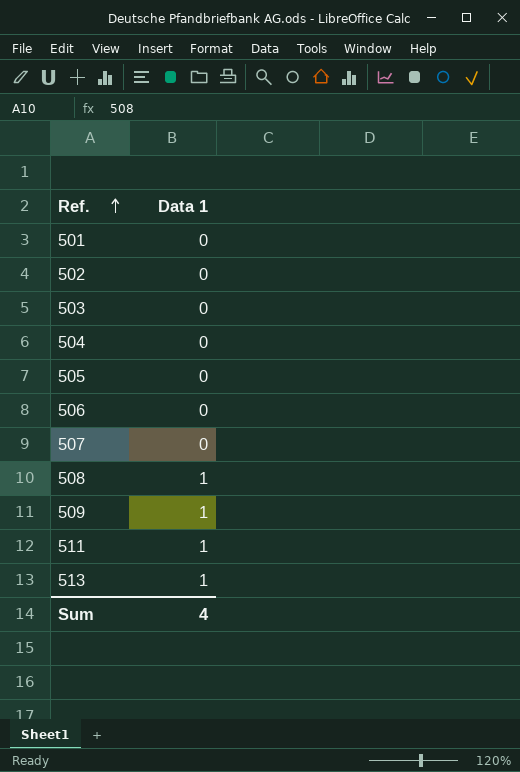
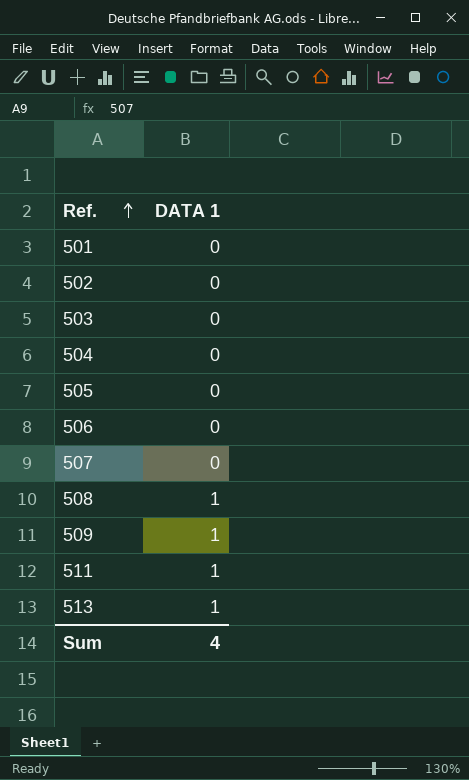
column name: Data 1 -> DATA 1

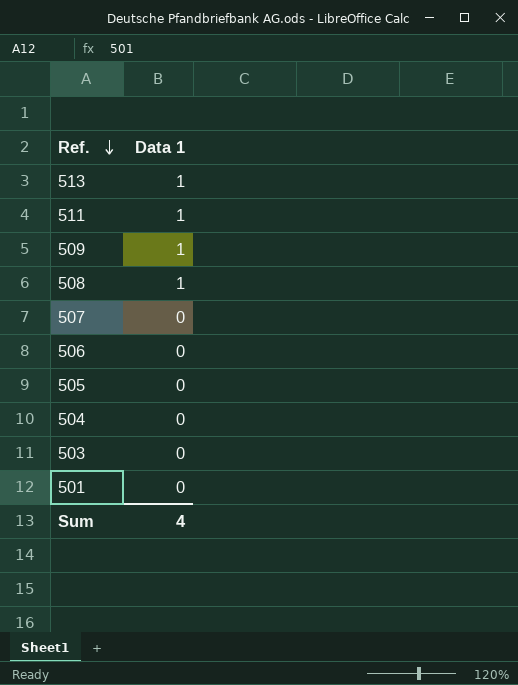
row order: Ref. ascending -> Ref. descending
column name: DATA 1 -> Data 1
row 502: 0 -> none

